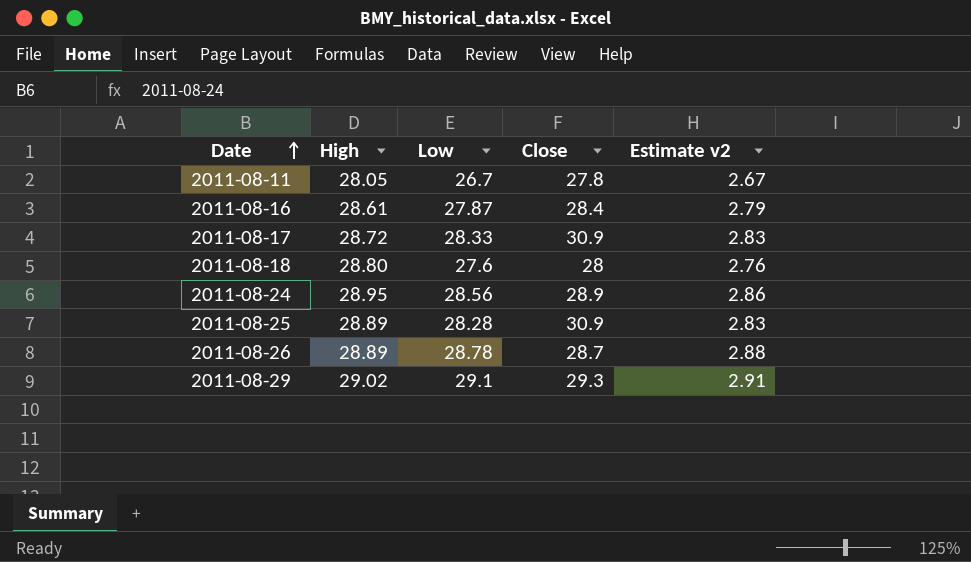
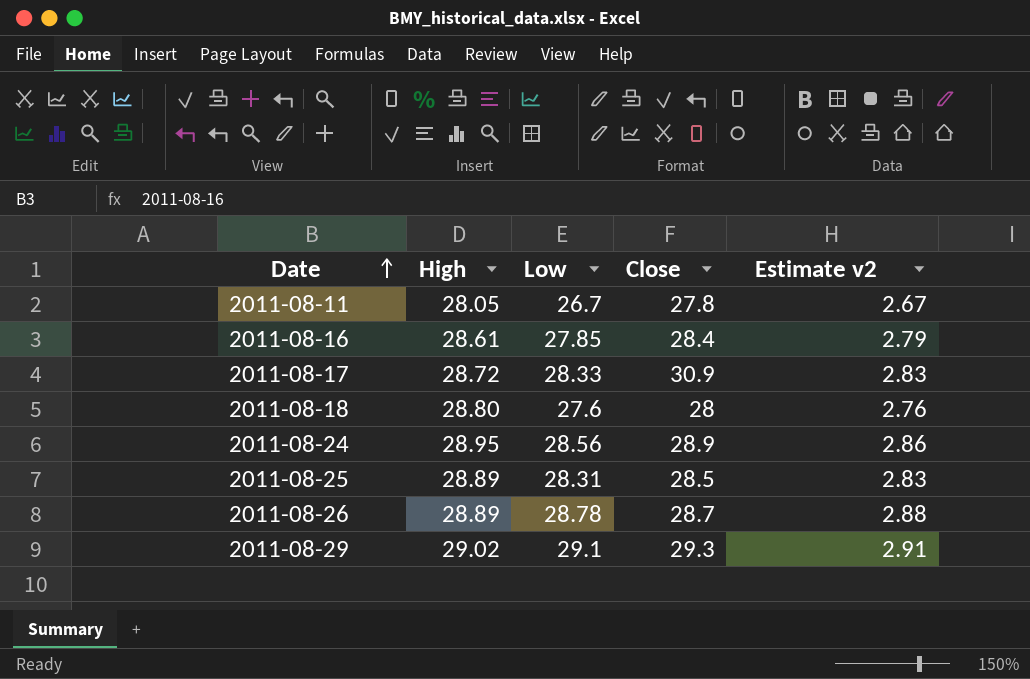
2011-08-16 | Low: 27.87 -> 27.85
2011-08-25 | Low: 28.28 -> 28.31
2011-08-25 | Close: 30.9 -> 28.5

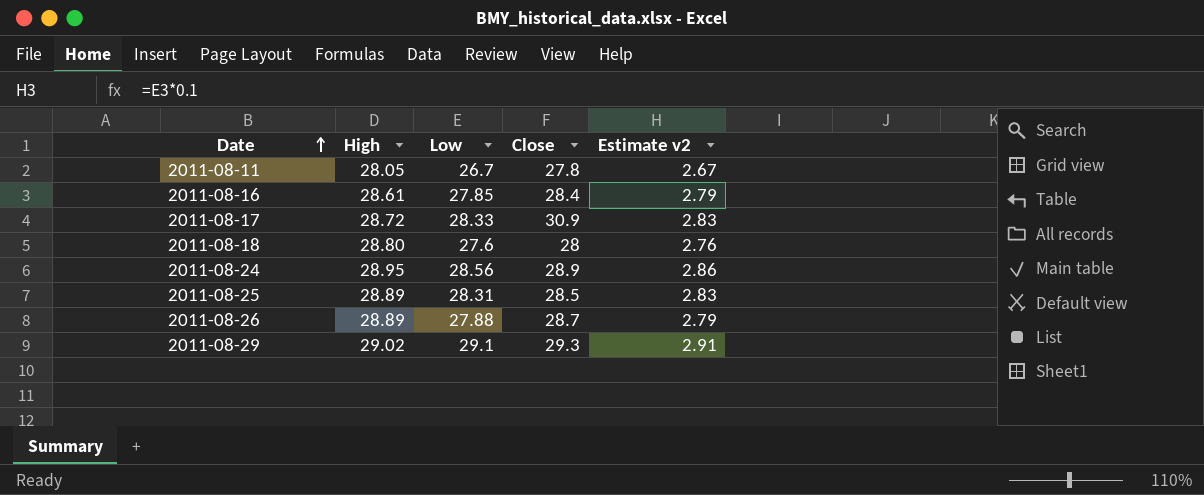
2011-08-26 | Low: 28.78 -> 27.88
2011-08-26 | Estimate v2: 2.88 -> 2.79

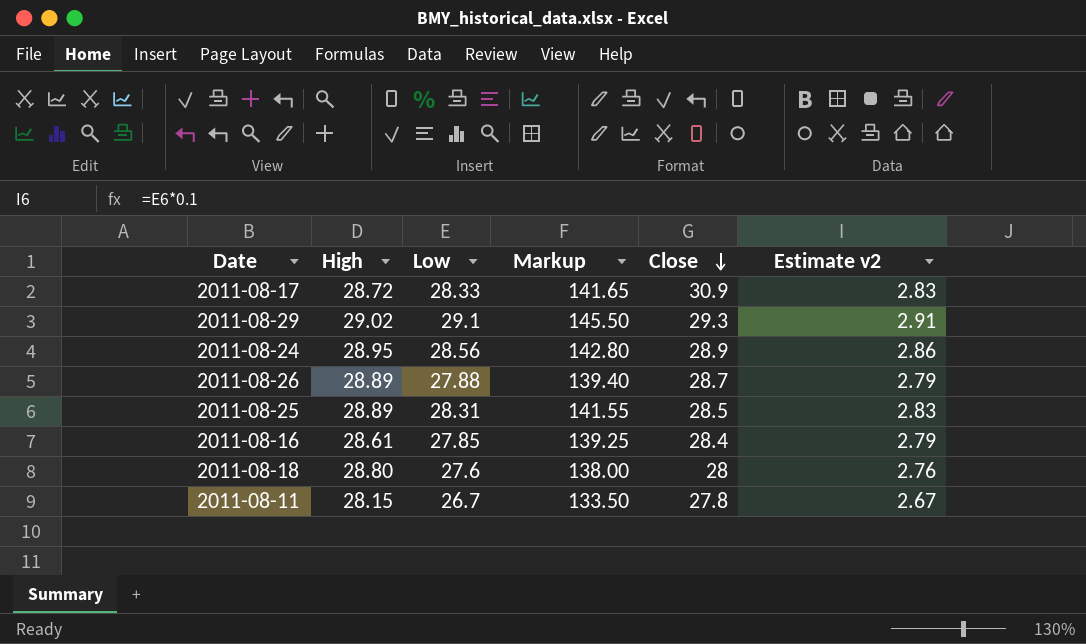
row order: Date ascending -> Close descending
column Markup | formula: none -> [Low] * 5
2011-08-11 | High: 28.05 -> 28.15

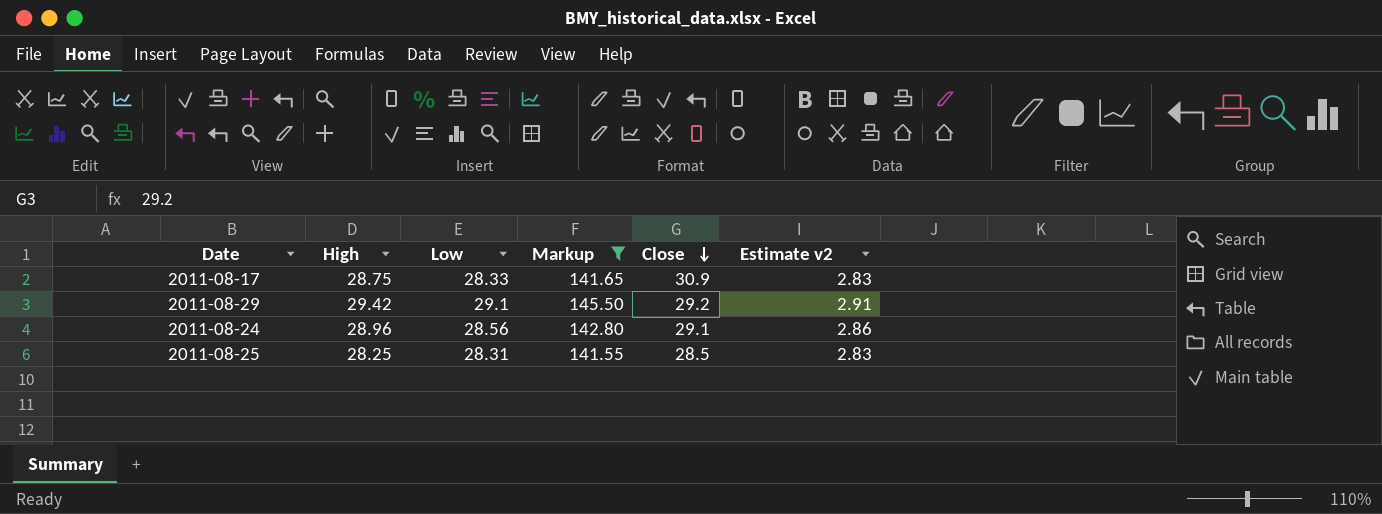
filter: none -> Markup >= 141.55
2011-08-17 | High: 28.72 -> 28.75
2011-08-29 | High: 29.02 -> 29.42
2011-08-29 | Close: 29.3 -> 29.2
2011-08-24 | High: 28.95 -> 28.96
2011-08-24 | Close: 28.9 -> 29.1
2011-08-25 | High: 28.89 -> 28.25

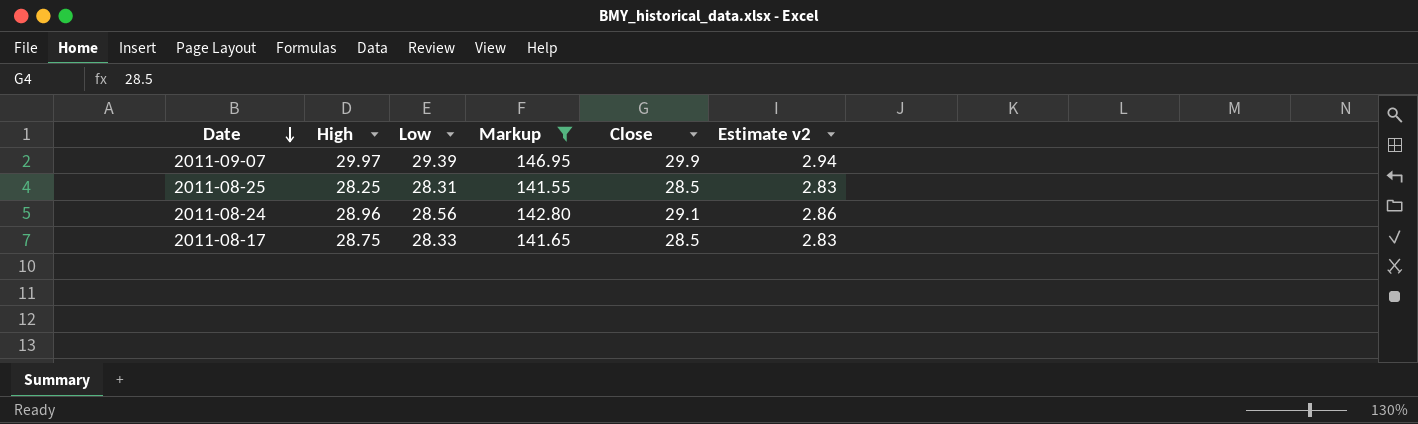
row order: Close descending -> Date descending
row 2011-08-29: 29.42 | 29.1 | 145.50 | 29.2 | 2.91 -> none
row 2011-09-07: none -> 29.97 | 29.39 | 146.95 | 29.9 | 2.94
2011-08-17 | Close: 30.9 -> 28.5

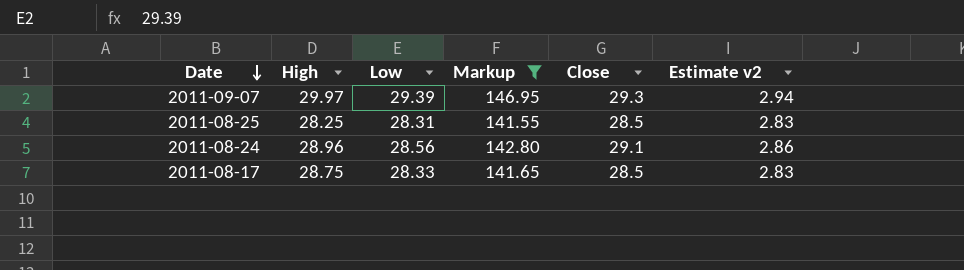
2011-09-07 | Close: 29.9 -> 29.3

